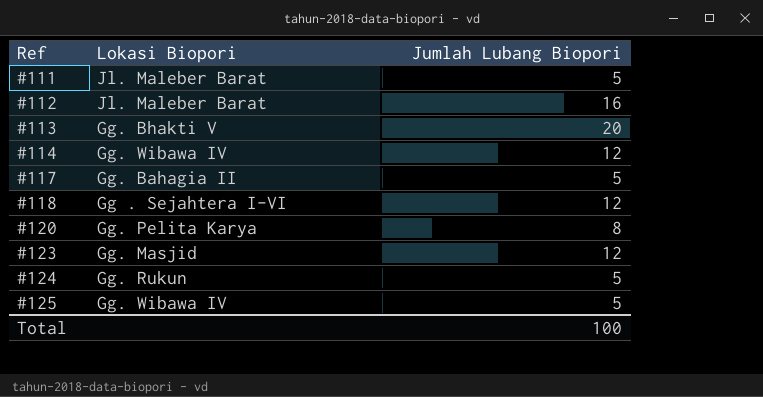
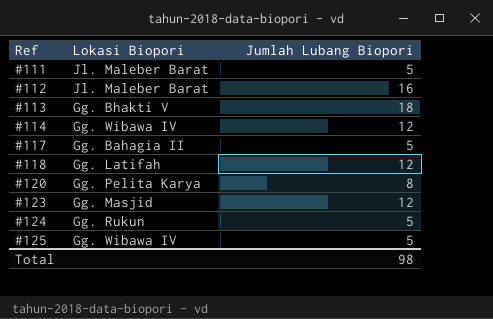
#113 | Jumlah Lubang Biopori: 20 -> 18
#118 | Lokasi Biopori: Gg . Sejahtera I-VI -> Gg. Latifah
Total | Jumlah Lubang Biopori: 100 -> 98

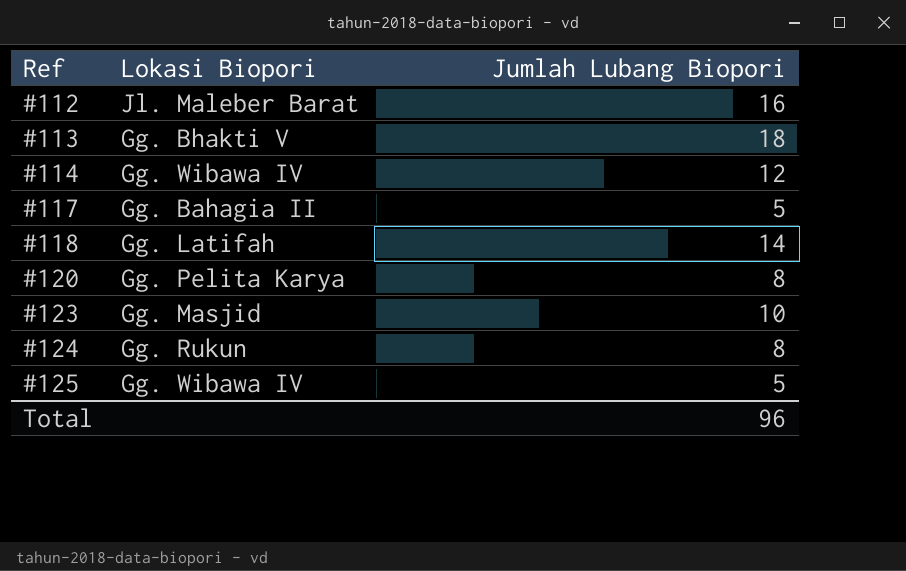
row #111: Jl. Maleber Barat | 5 -> none
#118 | Jumlah Lubang Biopori: 12 -> 14
#123 | Jumlah Lubang Biopori: 12 -> 10
#124 | Jumlah Lubang Biopori: 5 -> 8
Total | Jumlah Lubang Biopori: 98 -> 96

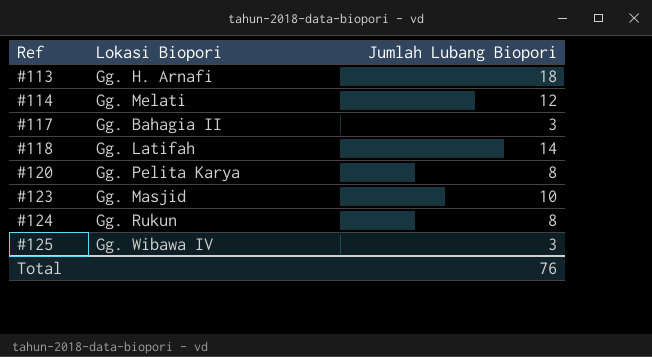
row #112: Jl. Maleber Barat | 16 -> none
#113 | Lokasi Biopori: Gg. Bhakti V -> Gg. H. Arnafi
#114 | Lokasi Biopori: Gg. Wibawa IV -> Gg. Melati
#117 | Jumlah Lubang Biopori: 5 -> 3
#125 | Jumlah Lubang Biopori: 5 -> 3
Total | Jumlah Lubang Biopori: 96 -> 76

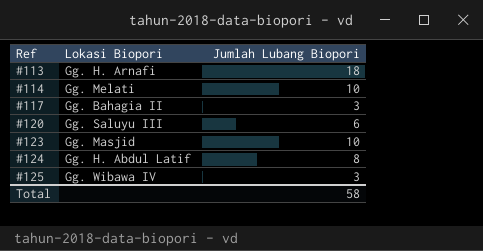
row #118: Gg. Latifah | 14 -> none
#114 | Jumlah Lubang Biopori: 12 -> 10
#120 | Lokasi Biopori: Gg. Pelita Karya -> Gg. Saluyu III
#120 | Jumlah Lubang Biopori: 8 -> 6
#124 | Lokasi Biopori: Gg. Rukun -> Gg. H. Abdul Latif
Total | Jumlah Lubang Biopori: 76 -> 58

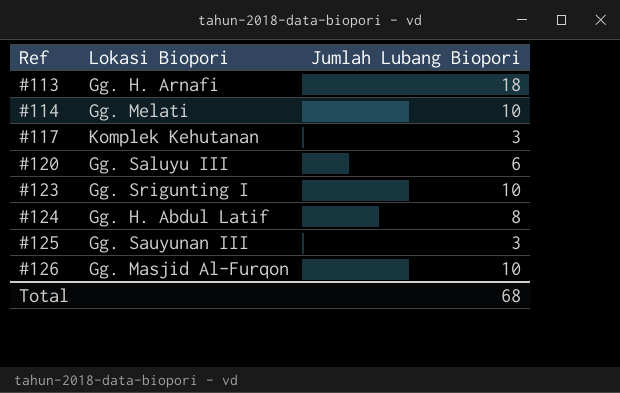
#117 | Lokasi Biopori: Gg. Bahagia II -> Komplek Kehutanan
#123 | Lokasi Biopori: Gg. Masjid -> Gg. Srigunting I
#125 | Lokasi Biopori: Gg. Wibawa IV -> Gg. Sauyunan III
row #126: none -> Gg. Masjid Al-Furqon | 10
Total | Jumlah Lubang Biopori: 58 -> 68

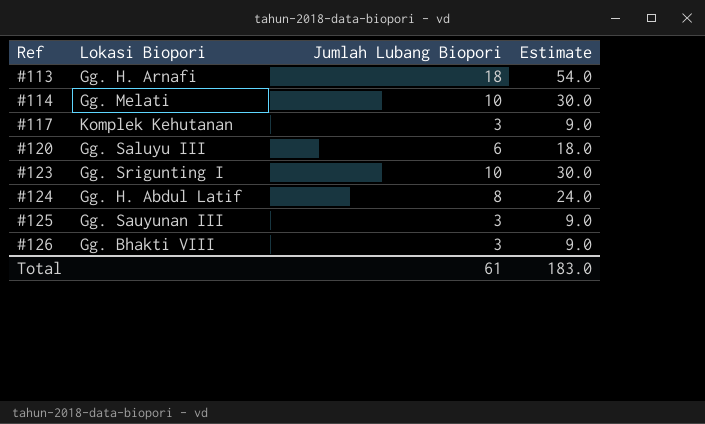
column Estimate | formula: none -> [Jumlah Lubang Biopori] * 3
#126 | Lokasi Biopori: Gg. Masjid Al-Furqon -> Gg. Bhakti VIII
#126 | Jumlah Lubang Biopori: 10 -> 3
Total | Jumlah Lubang Biopori: 68 -> 61

